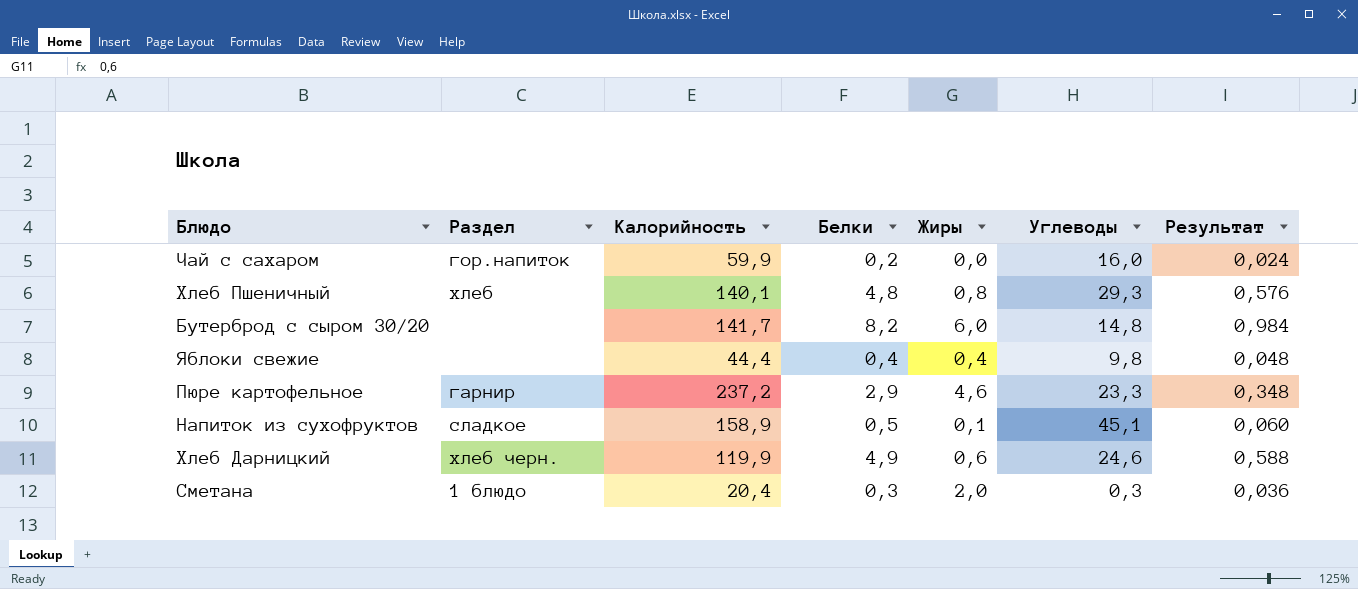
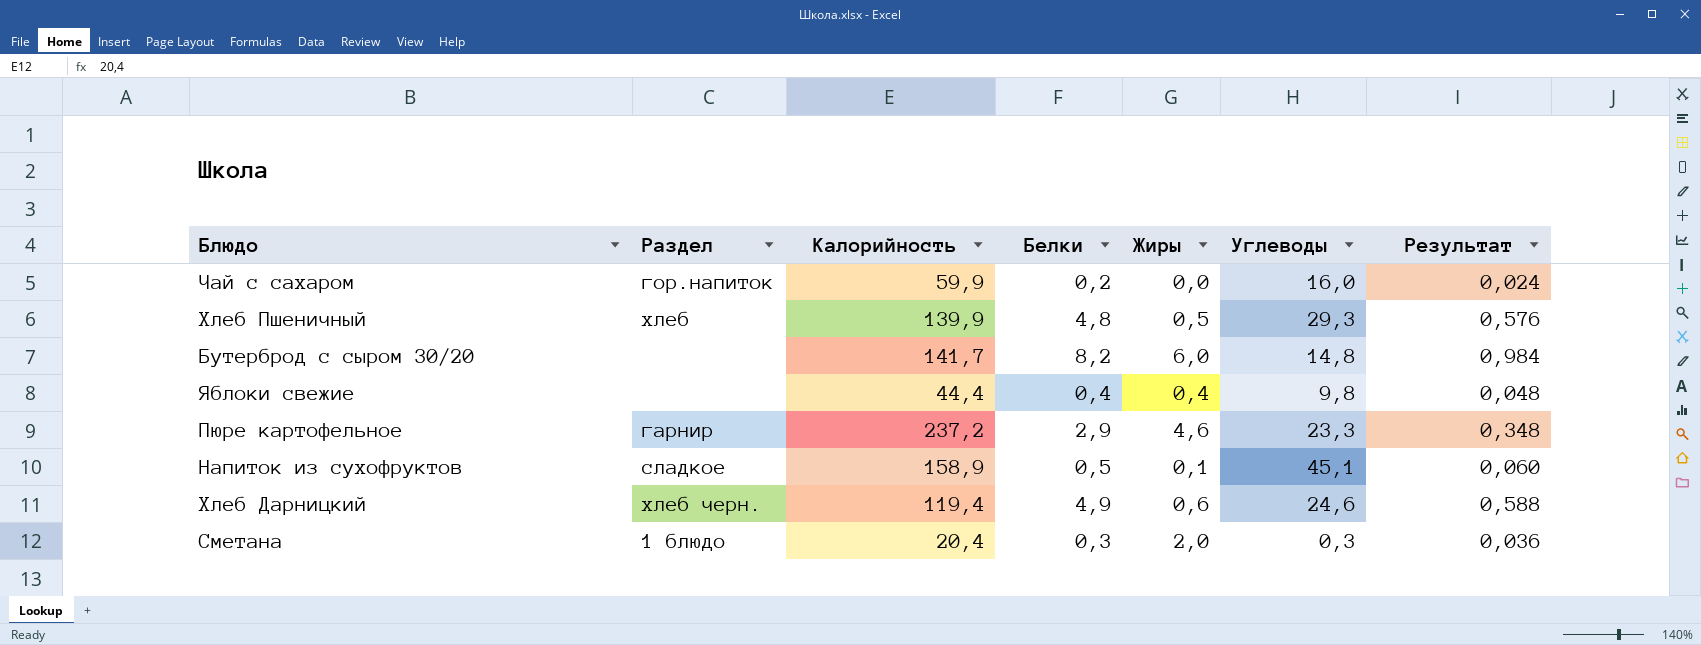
Хлеб Пшеничный | Калорийность: 140,1 -> 139,9
Хлеб Пшеничный | Жиры: 0,8 -> 0,5
Хлеб Дарницкий | Калорийность: 119,9 -> 119,4

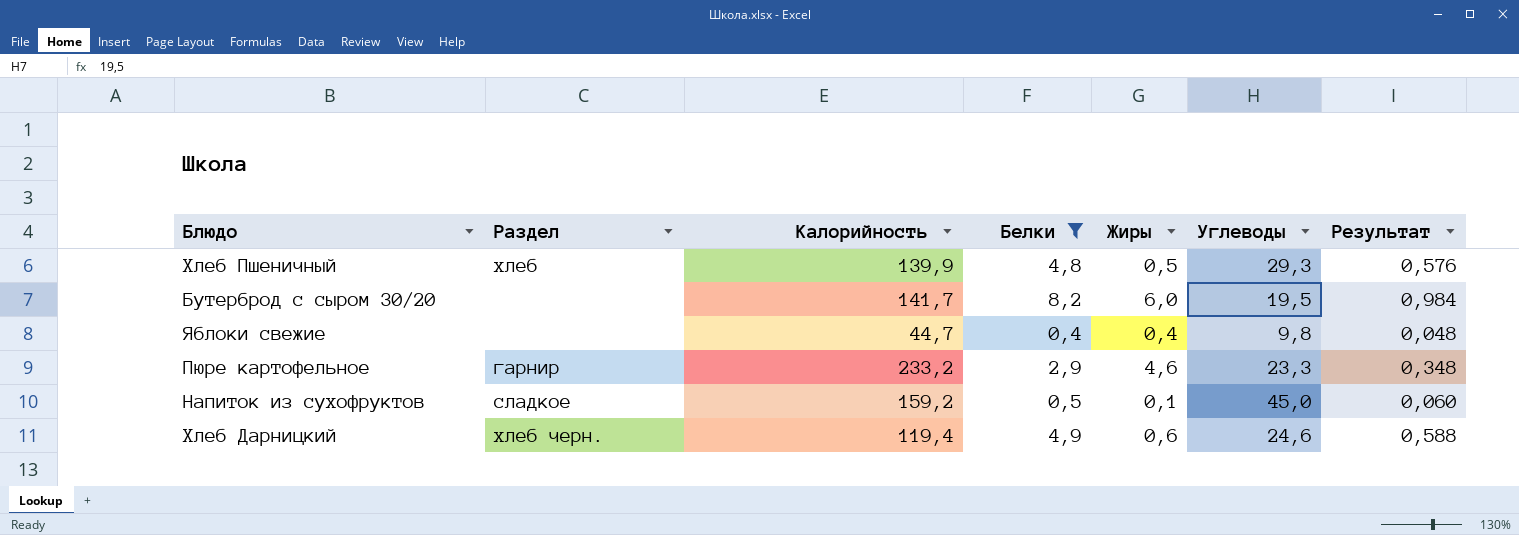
filter: none -> Белки >= 0,4
Бутерброд с сыром 30/20 | Углеводы: 14,8 -> 19,5
Яблоки свежие | Калорийность: 44,4 -> 44,7
Пюре картофельное | Калорийность: 237,2 -> 233,2
Напиток из сухофруктов | Калорийность: 158,9 -> 159,2
Напиток из сухофруктов | Углеводы: 45,1 -> 45,0

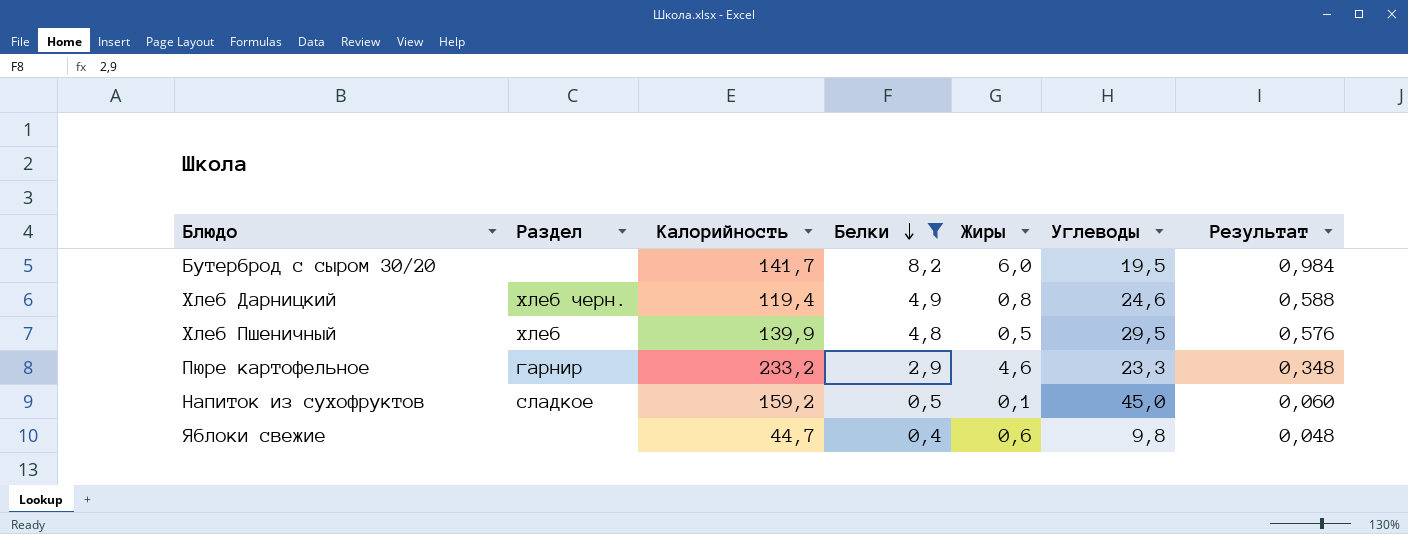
row order: none -> Белки descending
Хлеб Дарницкий | Жиры: 0,6 -> 0,8
Хлеб Пшеничный | Углеводы: 29,3 -> 29,5
Яблоки свежие | Жиры: 0,4 -> 0,6

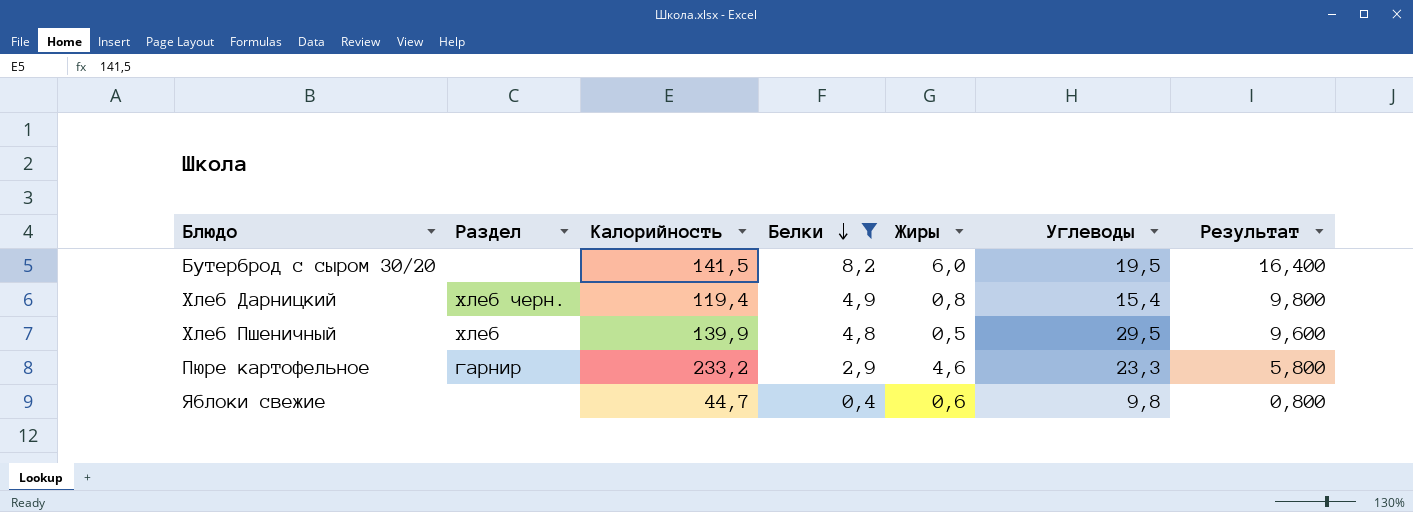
column Результат | formula: [Белки] * 0,12 -> [Белки] * 2
row Напиток из сухофруктов: сладкое | 159,2 | 0,5 | 0,1 | 45,0 | 0,060 -> none
Бутерброд с сыром 30/20 | Калорийность: 141,7 -> 141,5
Хлеб Дарницкий | Углеводы: 24,6 -> 15,4

